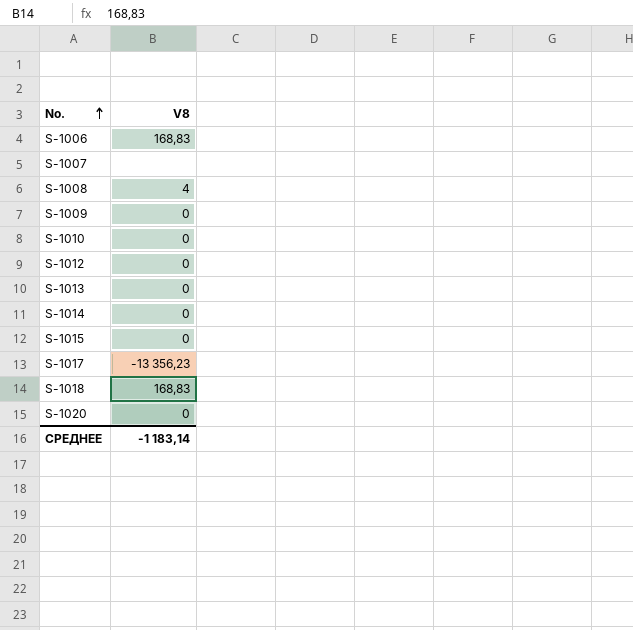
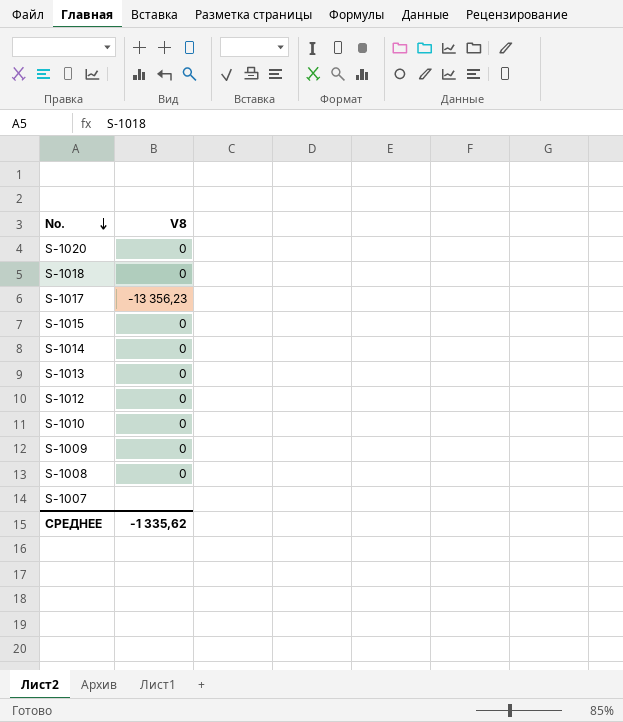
row order: No. ascending -> No. descending
row S-1006: 168,83 -> none
S-1018 | V8: 168,83 -> 0
S-1008 | V8: 4 -> 0
СРЕДНЕЕ | V8: -1 183,14 -> -1 335,62

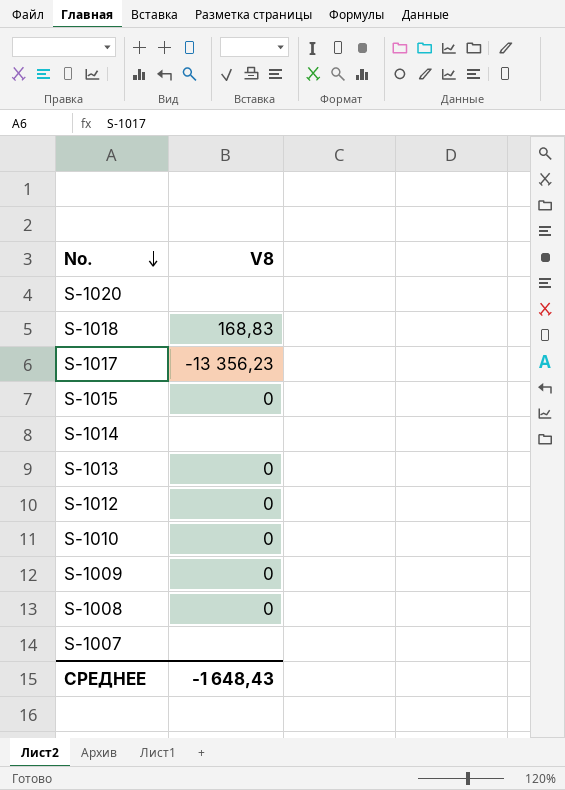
S-1020 | V8: 0 -> none
S-1018 | V8: 0 -> 168,83
S-1014 | V8: 0 -> none
СРЕДНЕЕ | V8: -1 335,62 -> -1 648,43

